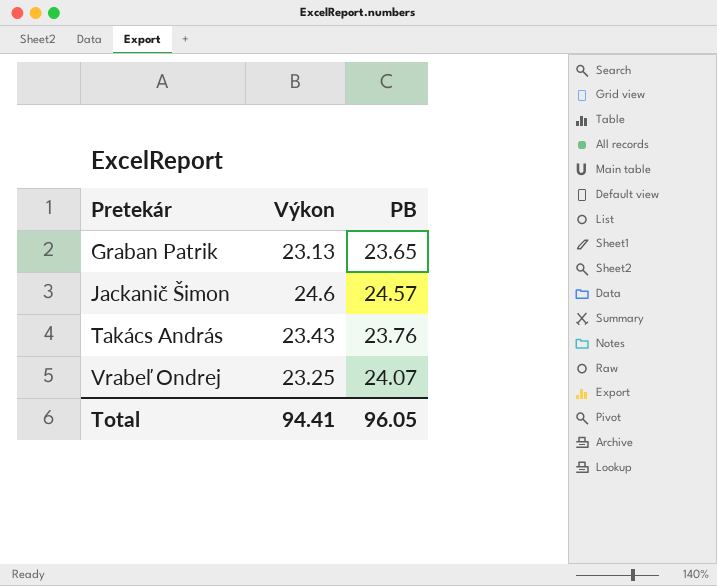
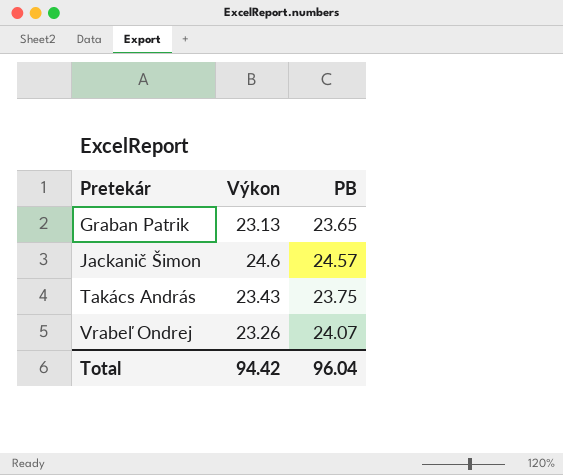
Takács András | PB: 23.76 -> 23.75
Vrabeľ Ondrej | Výkon: 23.25 -> 23.26
Total | Výkon: 94.41 -> 94.42
Total | PB: 96.05 -> 96.04

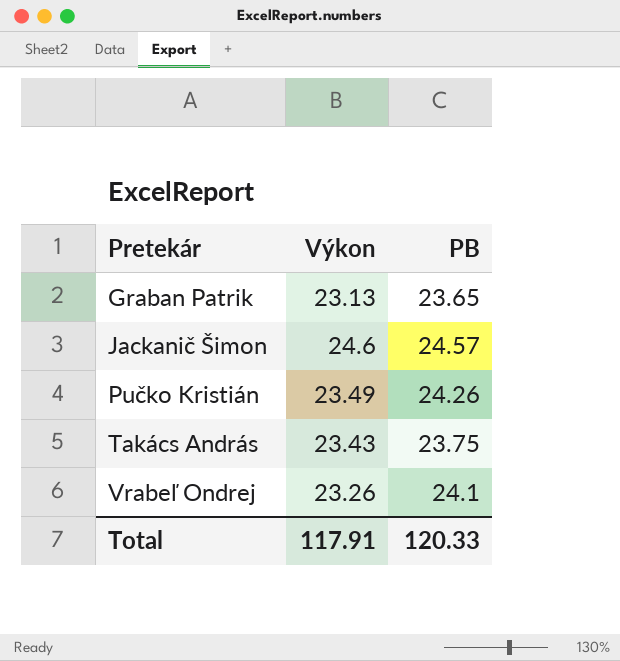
row Pučko Kristián: none -> 23.49 | 24.26
Vrabeľ Ondrej | PB: 24.07 -> 24.1
Total | Výkon: 94.42 -> 117.91
Total | PB: 96.04 -> 120.33

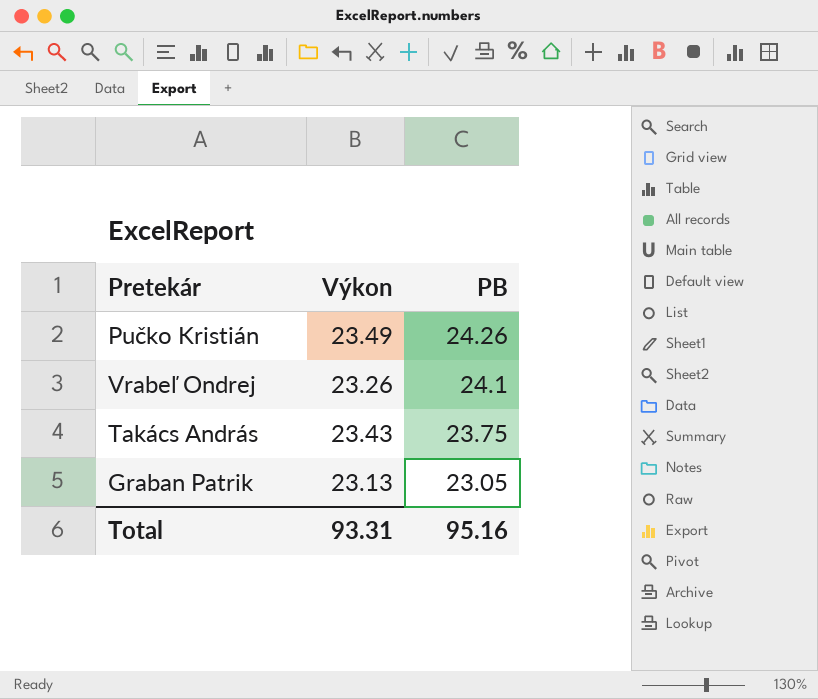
row order: Pretekár ascending -> PB descending
row Jackanič Šimon: 24.6 | 24.57 -> none
Graban Patrik | PB: 23.65 -> 23.05
Total | Výkon: 117.91 -> 93.31
Total | PB: 120.33 -> 95.16

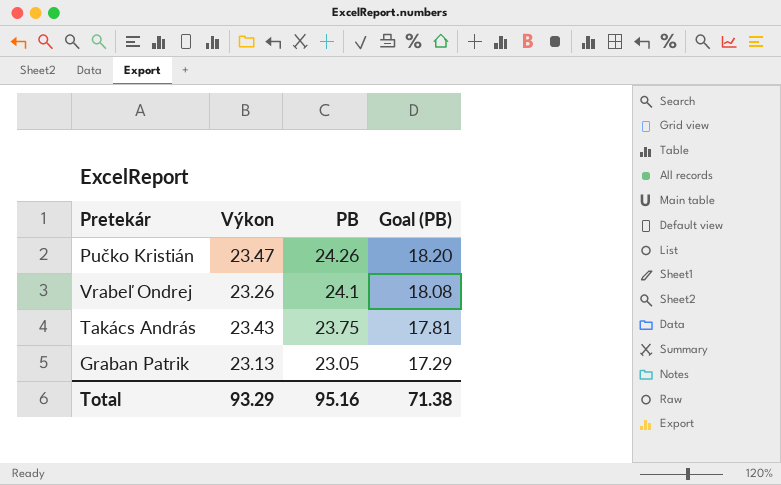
column Goal (PB) | formula: none -> [PB] * 0.75
Pučko Kristián | Výkon: 23.49 -> 23.47
Total | Výkon: 93.31 -> 93.29

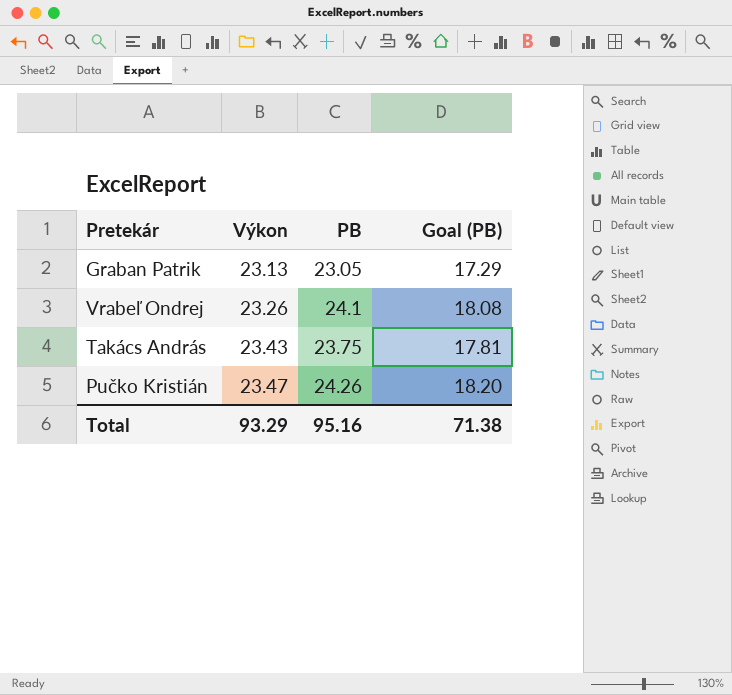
row order: PB descending -> Výkon ascending

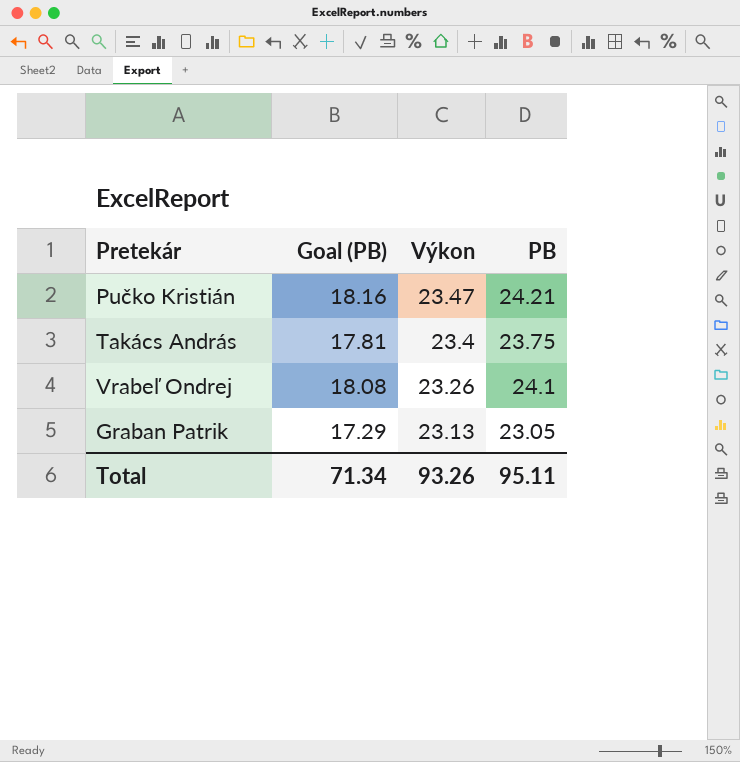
row order: Výkon ascending -> Výkon descending
column Goal (PB) | position: 4 -> 2
Pučko Kristián | Goal (PB): 18.20 -> 18.16
Pučko Kristián | PB: 24.26 -> 24.21
Takács András | Výkon: 23.43 -> 23.4
Total | Goal (PB): 71.38 -> 71.34
Total | Výkon: 93.29 -> 93.26
Total | PB: 95.16 -> 95.11

